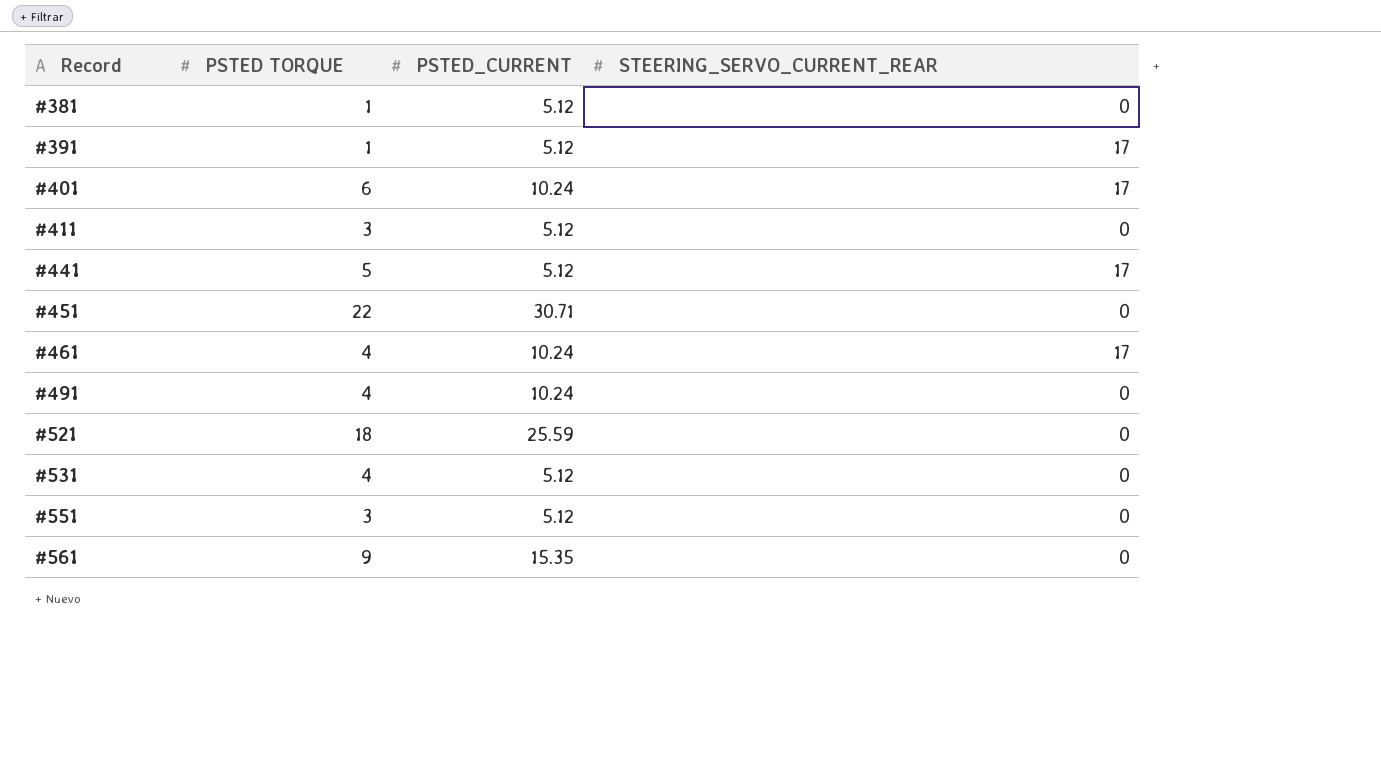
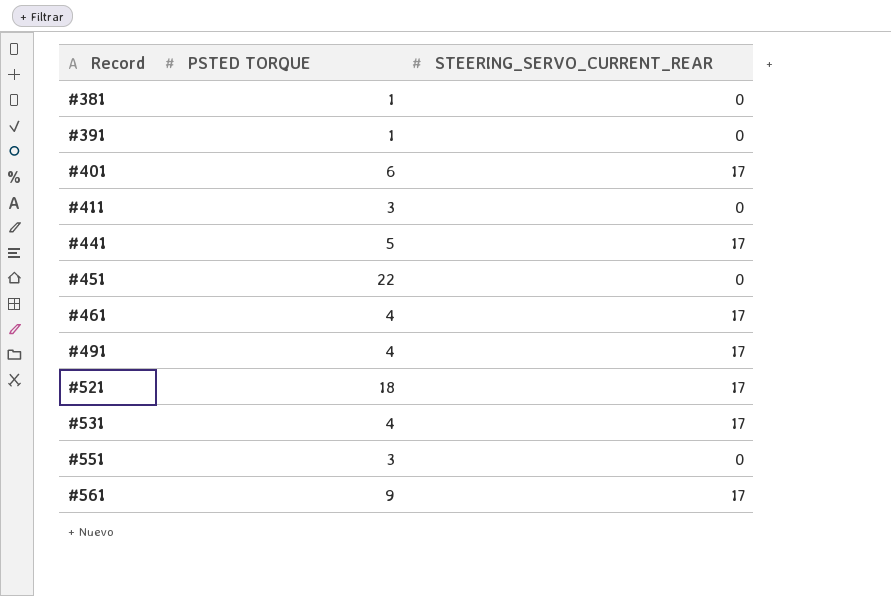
column PSTED_CURRENT | position: 3 -> none
#391 | STEERING_SERVO_CURRENT_REAR: 17 -> 0
#491 | STEERING_SERVO_CURRENT_REAR: 0 -> 17
#521 | STEERING_SERVO_CURRENT_REAR: 0 -> 17
#531 | STEERING_SERVO_CURRENT_REAR: 0 -> 17
#561 | STEERING_SERVO_CURRENT_REAR: 0 -> 17

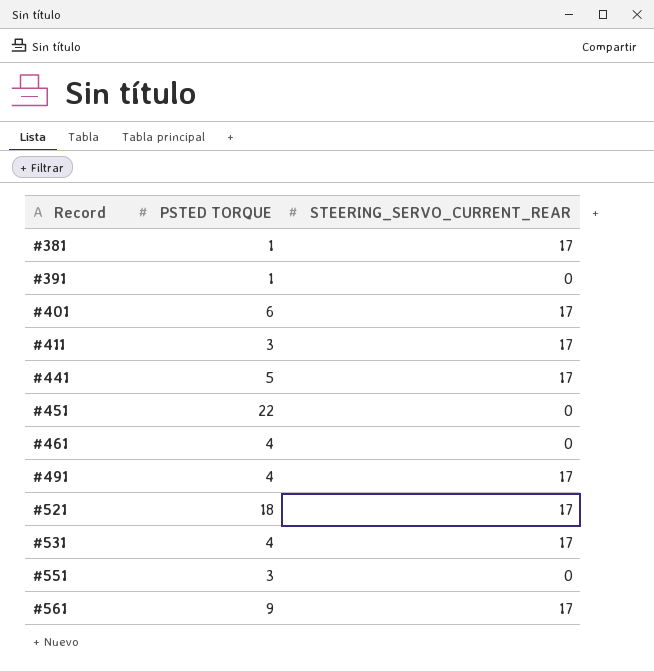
#381 | STEERING_SERVO_CURRENT_REAR: 0 -> 17
#411 | STEERING_SERVO_CURRENT_REAR: 0 -> 17
#461 | STEERING_SERVO_CURRENT_REAR: 17 -> 0

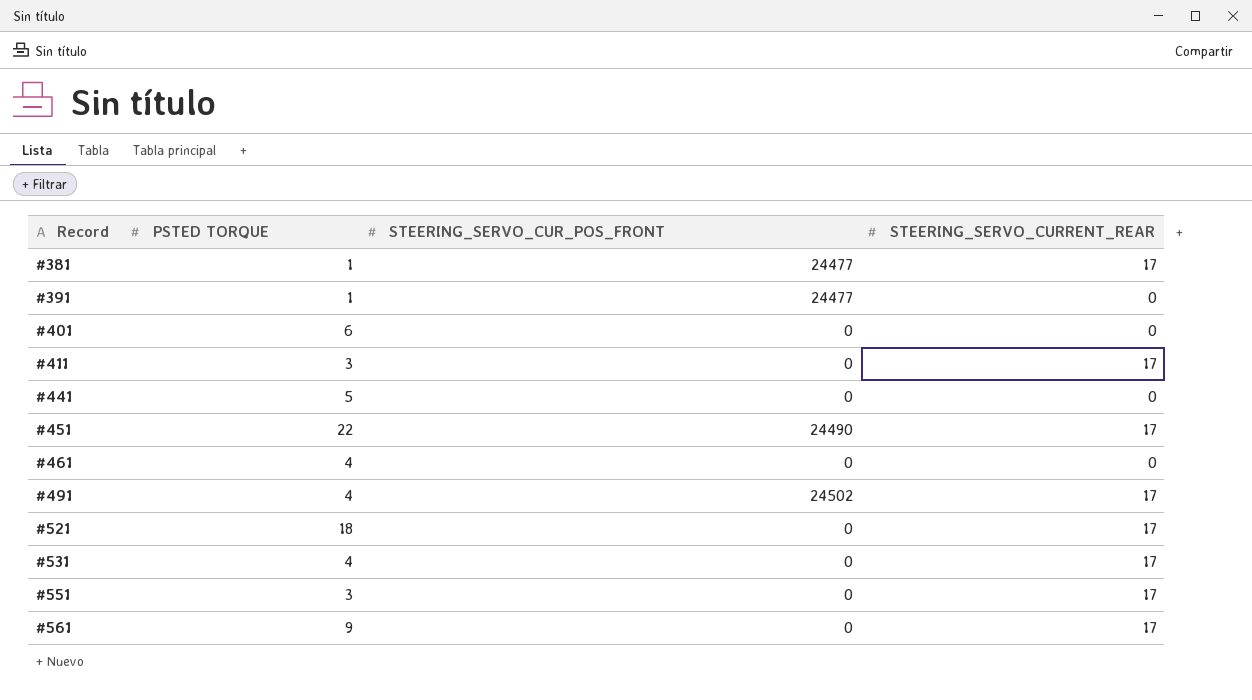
column STEERING_SERVO_CUR_POS_FRONT | position: none -> 3
#401 | STEERING_SERVO_CURRENT_REAR: 17 -> 0
#441 | STEERING_SERVO_CURRENT_REAR: 17 -> 0
#451 | STEERING_SERVO_CURRENT_REAR: 0 -> 17
#551 | STEERING_SERVO_CURRENT_REAR: 0 -> 17

